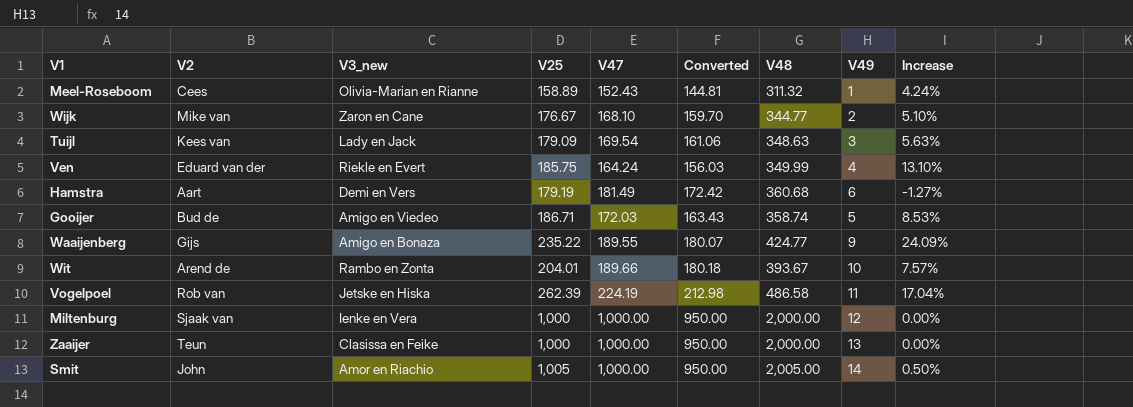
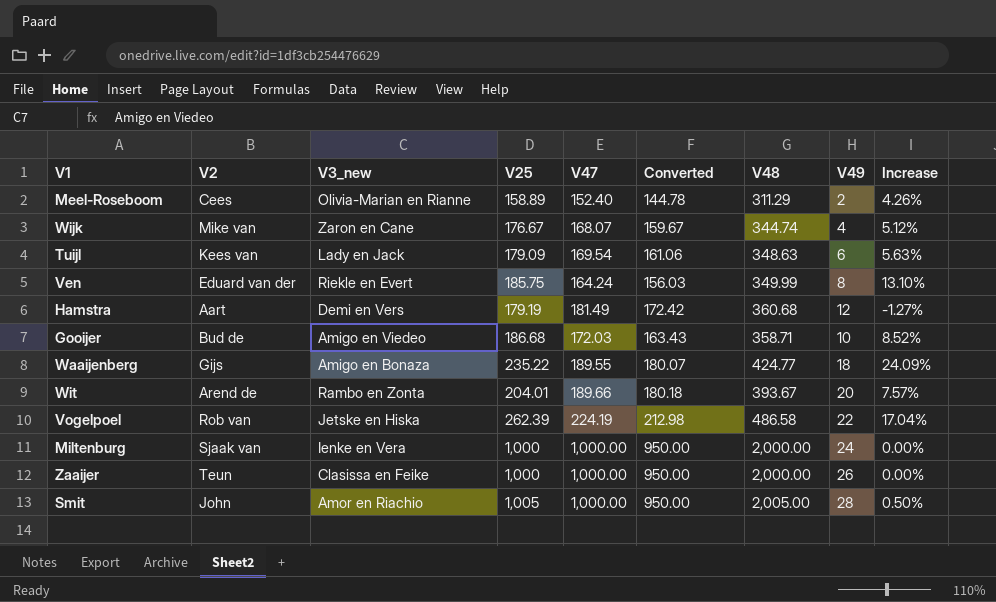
Meel-Roseboom | V47: 152.43 -> 152.40
Meel-Roseboom | Converted: 144.81 -> 144.78
Meel-Roseboom | V48: 311.32 -> 311.29
Meel-Roseboom | V49: 1 -> 2
Meel-Roseboom | Increase: 4.24% -> 4.26%
Wijk | V47: 168.10 -> 168.07
Wijk | Converted: 159.70 -> 159.67
Wijk | V48: 344.77 -> 344.74
Wijk | V49: 2 -> 4
Wijk | Increase: 5.10% -> 5.12%
Tuijl | V49: 3 -> 6
Ven | V49: 4 -> 8
Hamstra | V49: 6 -> 12
Gooijer | V25: 186.71 -> 186.68
Gooijer | V48: 358.74 -> 358.71
Gooijer | V49: 5 -> 10
Gooijer | Increase: 8.53% -> 8.52%
Waaijenberg | V49: 9 -> 18
Wit | V49: 10 -> 20
Vogelpoel | V49: 11 -> 22
Miltenburg | V49: 12 -> 24
Zaaijer | V49: 13 -> 26
Smit | V49: 14 -> 28

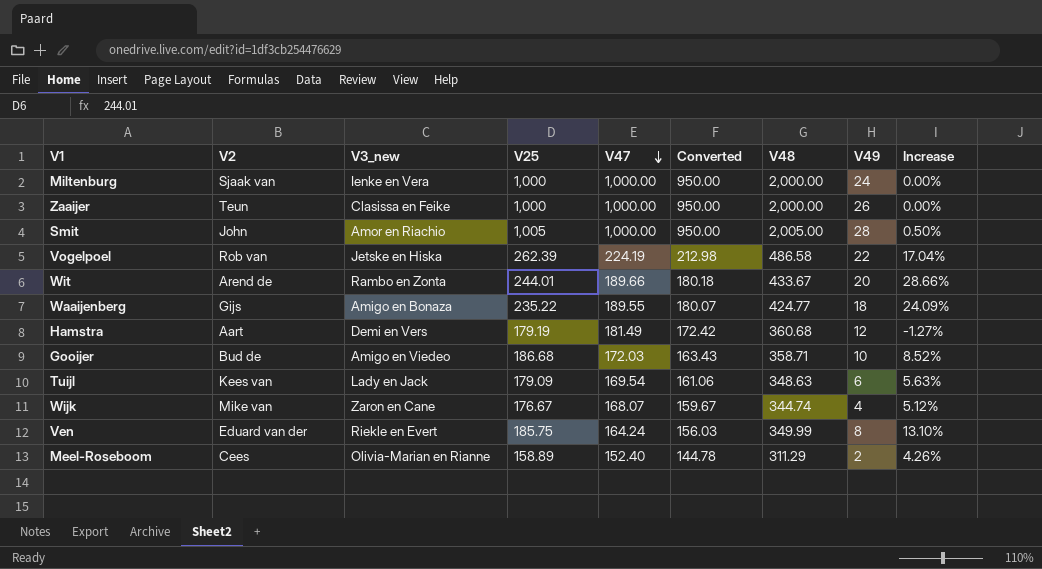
row order: none -> V47 descending
Wit | V25: 204.01 -> 244.01
Wit | V48: 393.67 -> 433.67
Wit | Increase: 7.57% -> 28.66%

